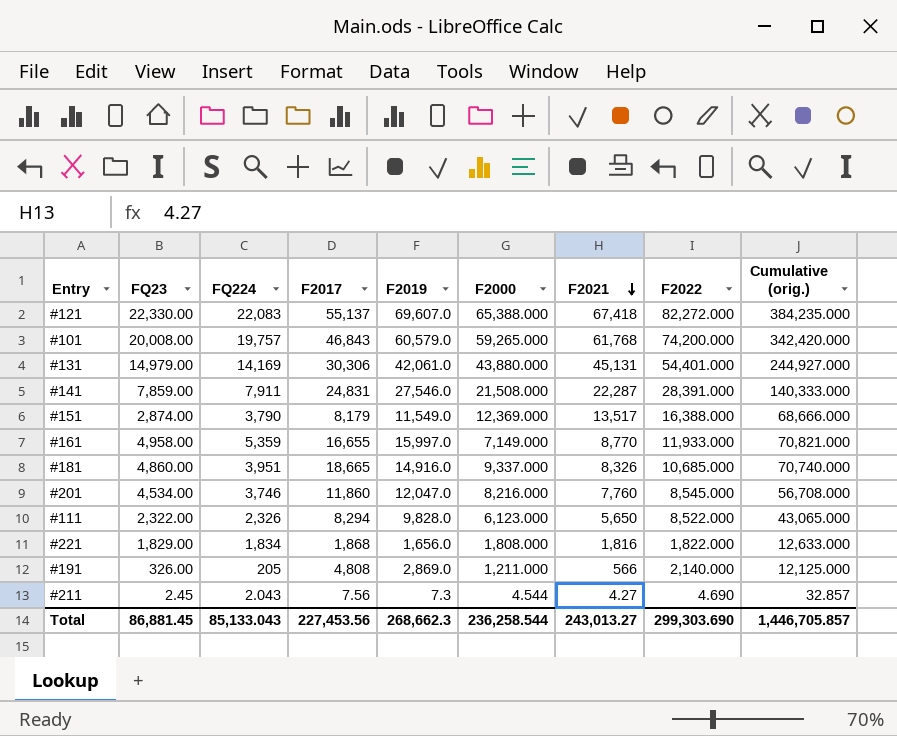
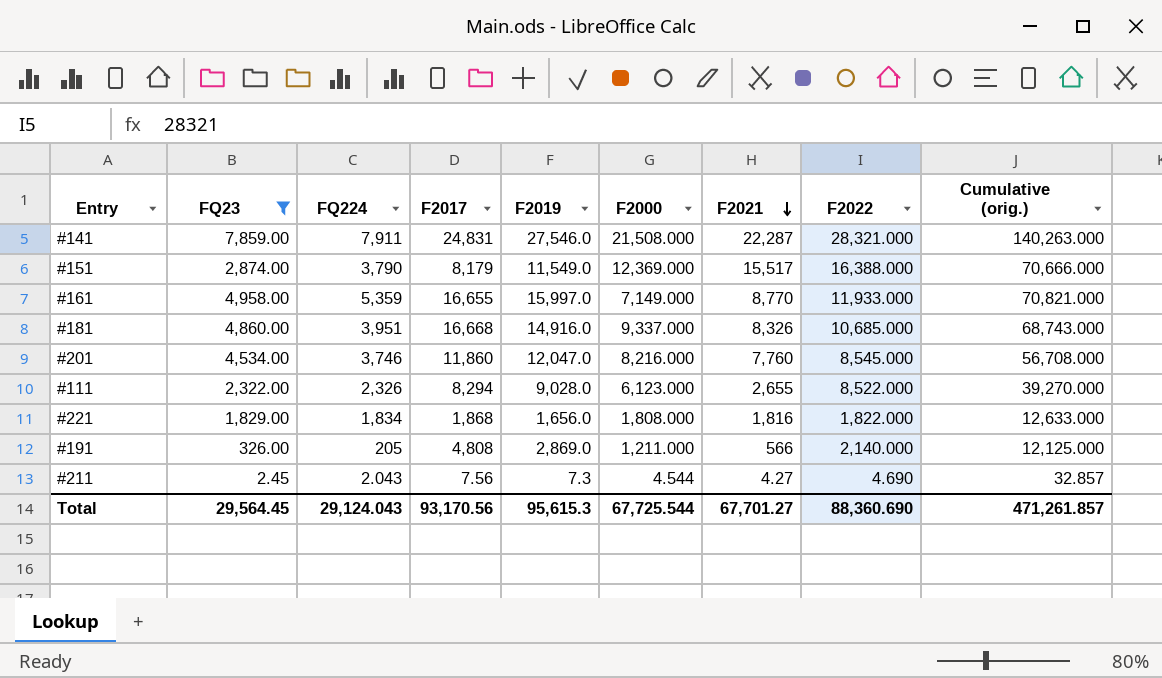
filter: none -> FQ23 <= 7,859.00
#141 | F2022: 28,391.000 -> 28,321.000
#141 | Cumulative (orig.): 140,333.000 -> 140,263.000
#151 | F2021: 13,517 -> 15,517
#151 | Cumulative (orig.): 68,666.000 -> 70,666.000
#181 | F2017: 18,665 -> 16,668
#181 | Cumulative (orig.): 70,740.000 -> 68,743.000
#111 | F2019: 9,828.0 -> 9,028.0
#111 | F2021: 5,650 -> 2,655
#111 | Cumulative (orig.): 43,065.000 -> 39,270.000
Total | FQ23: 86,881.45 -> 29,564.45
Total | FQ224: 85,133.043 -> 29,124.043
Total | F2017: 227,453.56 -> 93,170.56
Total | F2019: 268,662.3 -> 95,615.3
Total | F2000: 236,258.544 -> 67,725.544
Total | F2021: 243,013.27 -> 67,701.27
Total | F2022: 299,303.690 -> 88,360.690
Total | Cumulative (orig.): 1,446,705.857 -> 471,261.857

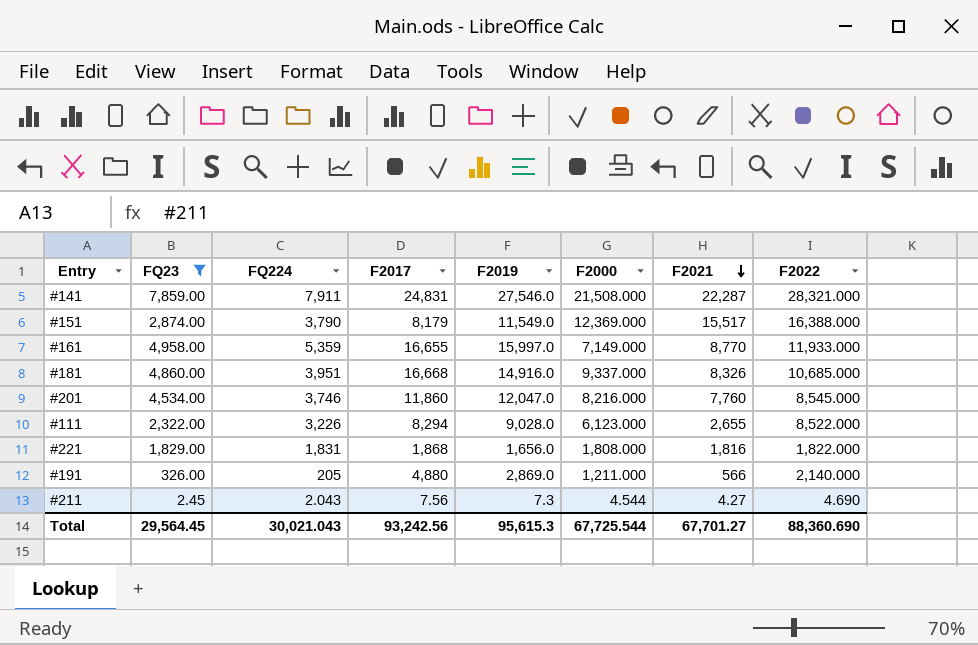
column Cumulative (orig.) | formula: [FQ23] + [FQ224] + [F2017] + [F2019] + [F2000] + [F2021] + [F2022] -> none
#111 | FQ224: 2,326 -> 3,226
#221 | FQ224: 1,834 -> 1,831
#191 | F2017: 4,808 -> 4,880
Total | FQ224: 29,124.043 -> 30,021.043
Total | F2017: 93,170.56 -> 93,242.56

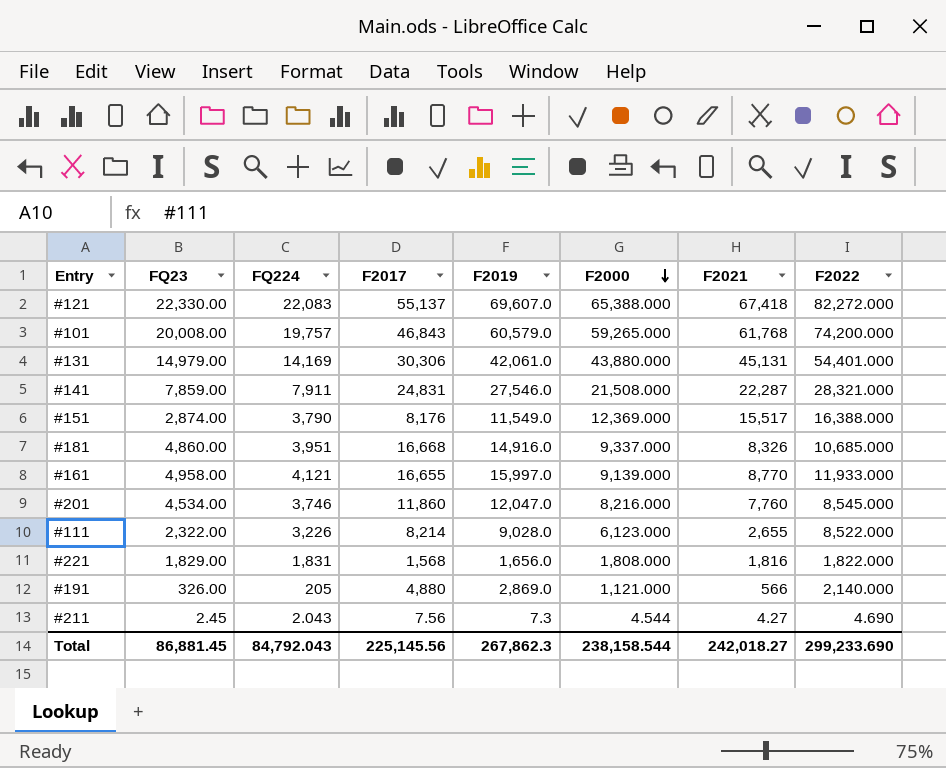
filter: FQ23 <= 7,859.00 -> none
row order: F2021 descending -> F2000 descending
#151 | F2017: 8,179 -> 8,176
#161 | FQ224: 5,359 -> 4,121
#161 | F2000: 7,149.000 -> 9,139.000
#111 | F2017: 8,294 -> 8,214
#221 | F2017: 1,868 -> 1,568
#191 | F2000: 1,211.000 -> 1,121.000
Total | FQ23: 29,564.45 -> 86,881.45
Total | FQ224: 30,021.043 -> 84,792.043
Total | F2017: 93,242.56 -> 225,145.56
Total | F2019: 95,615.3 -> 267,862.3
Total | F2000: 67,725.544 -> 238,158.544
Total | F2021: 67,701.27 -> 242,018.27
Total | F2022: 88,360.690 -> 299,233.690

